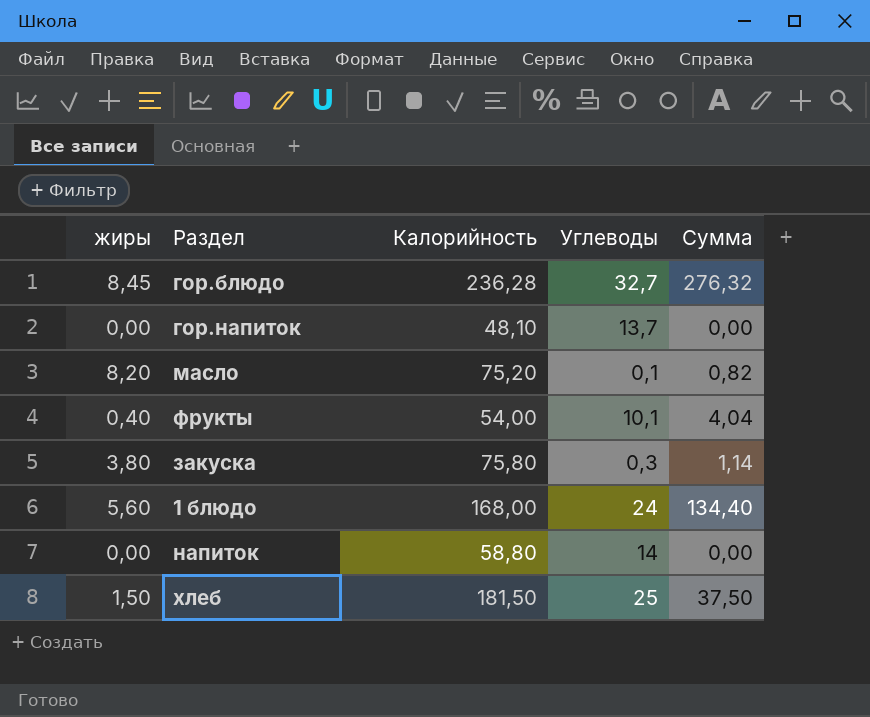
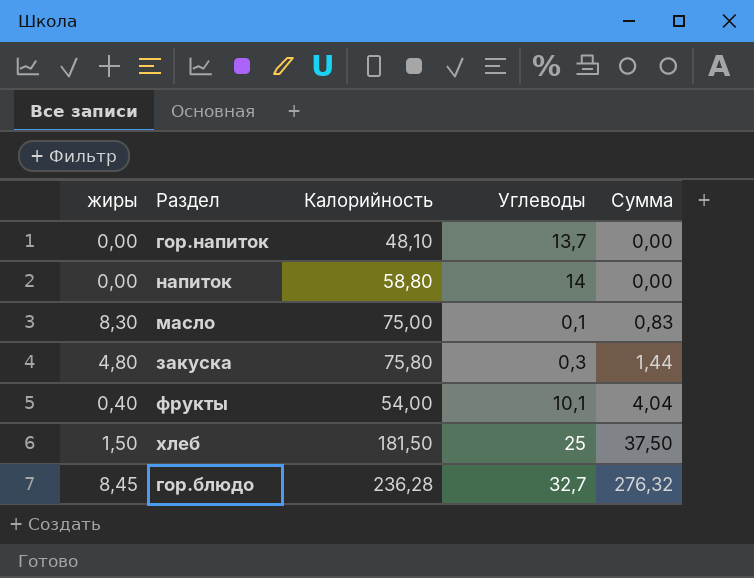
row order: none -> Сумма ascending
row 1 блюдо: 5,60 | 168,00 | 24 | 134,40 -> none
масло | жиры: 8,20 -> 8,30
масло | Калорийность: 75,20 -> 75,00
масло | Сумма: 0,82 -> 0,83
закуска | жиры: 3,80 -> 4,80
закуска | Сумма: 1,14 -> 1,44

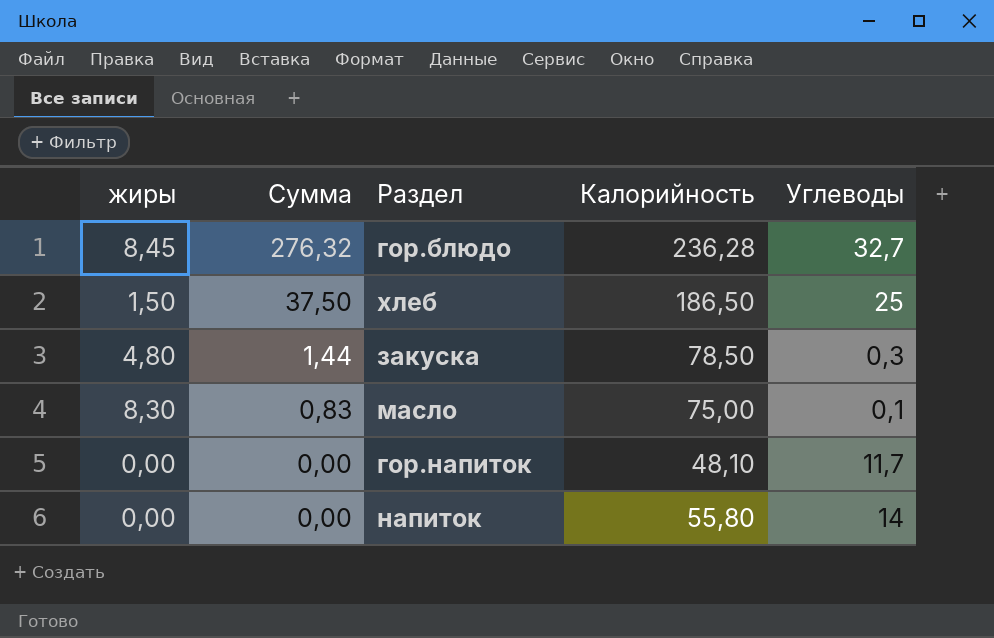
row order: Сумма ascending -> Сумма descending
column Сумма | position: 5 -> 2
row фрукты: 0,40 | 54,00 | 10,1 | 4,04 -> none
хлеб | Калорийность: 181,50 -> 186,50
закуска | Калорийность: 75,80 -> 78,50
гор.напиток | Углеводы: 13,7 -> 11,7
напиток | Калорийность: 58,80 -> 55,80

